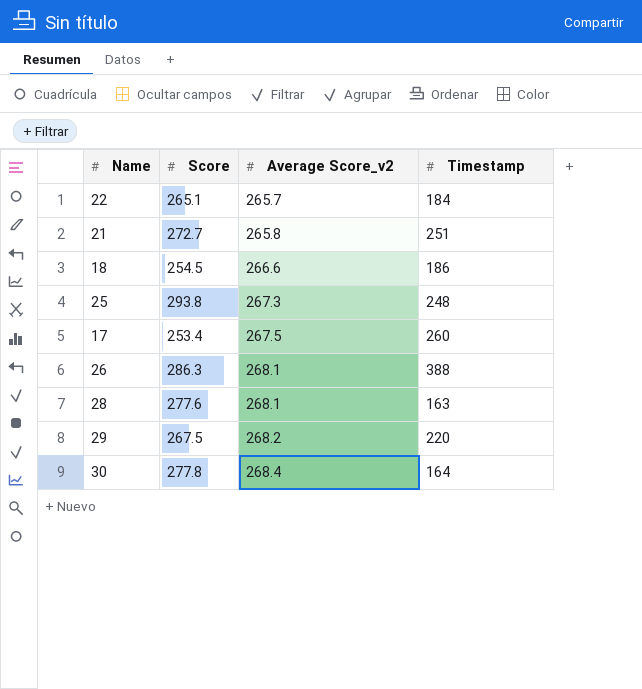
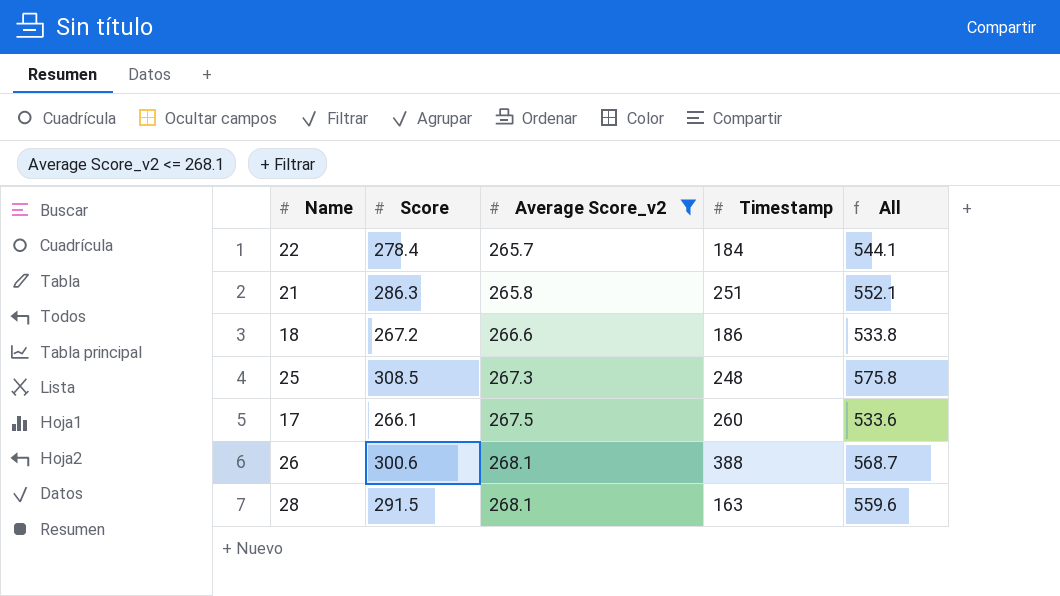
filter: none -> Average Score_v2 <= 268.1
column All | formula: none -> [Score] + [Average Score_v2]
22 | Score: 265.1 -> 278.4
21 | Score: 272.7 -> 286.3
18 | Score: 254.5 -> 267.2
25 | Score: 293.8 -> 308.5
17 | Score: 253.4 -> 266.1
26 | Score: 286.3 -> 300.6
28 | Score: 277.6 -> 291.5

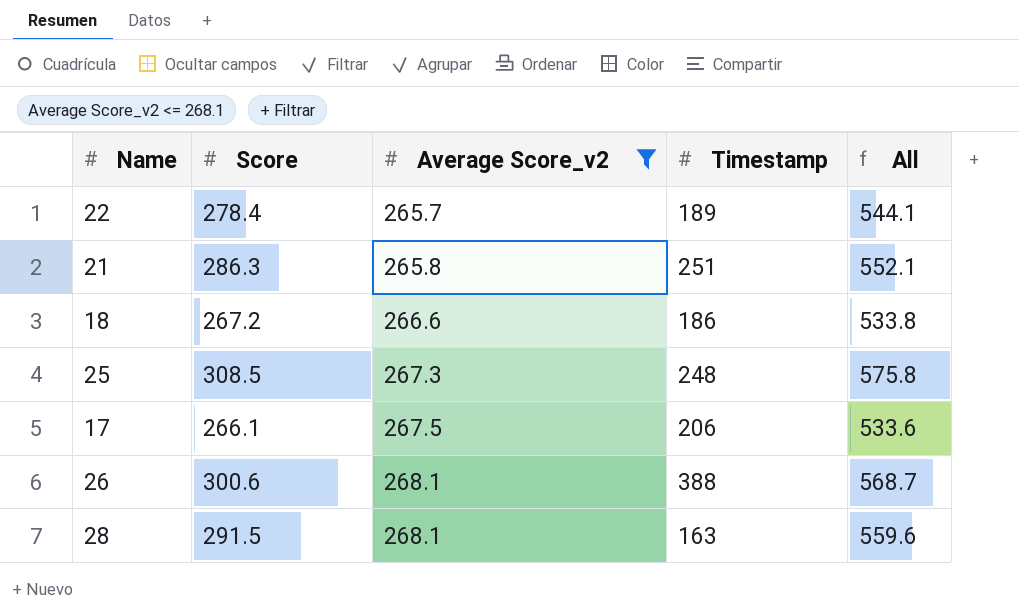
22 | Timestamp: 184 -> 189
17 | Timestamp: 260 -> 206

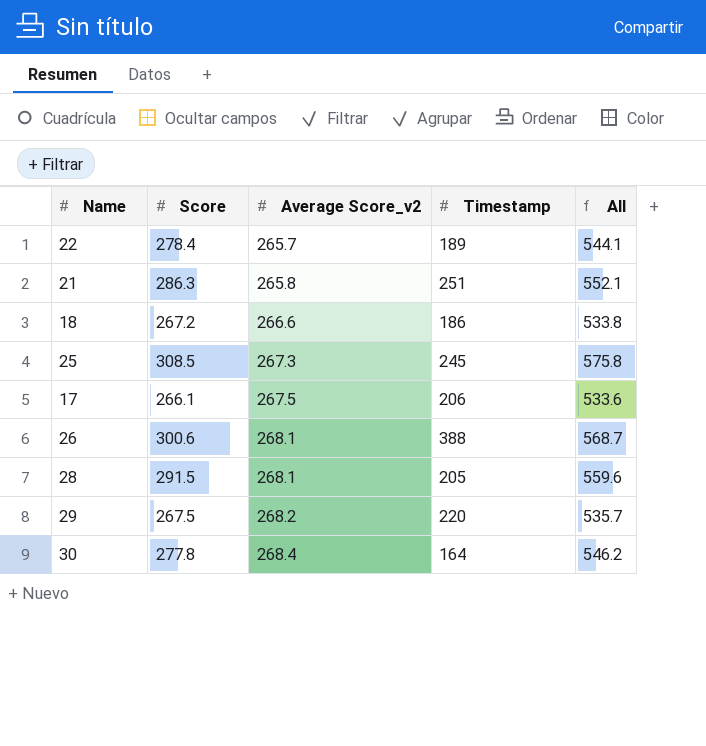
filter: Average Score_v2 <= 268.1 -> none
25 | Timestamp: 248 -> 245
28 | Timestamp: 163 -> 205

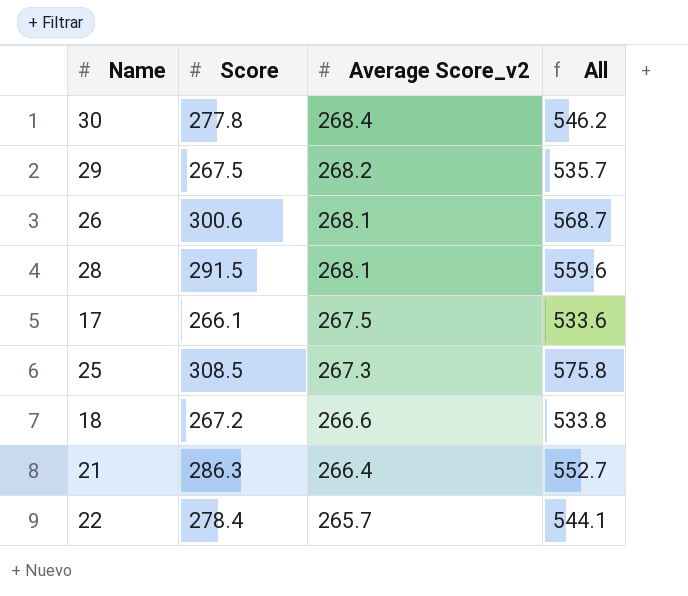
row order: Average Score_v2 ascending -> Average Score_v2 descending
column Timestamp | position: 4 -> none
21 | Average Score_v2: 265.8 -> 266.4
21 | All: 552.1 -> 552.7

